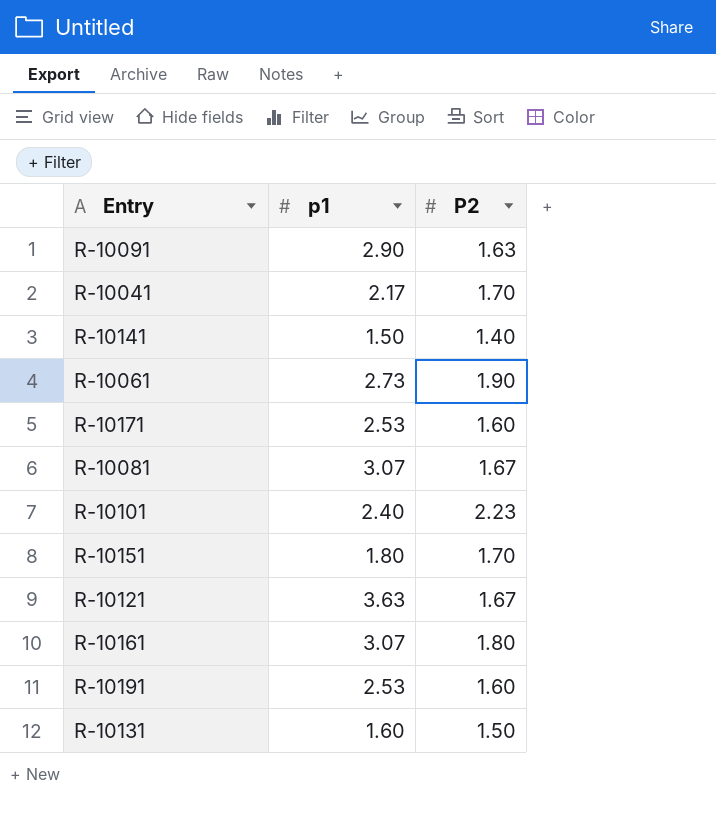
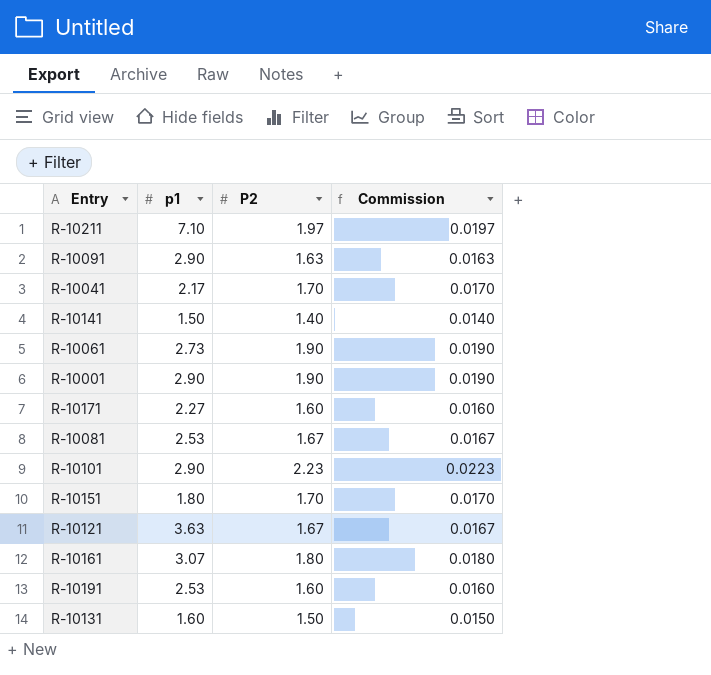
column Commission | formula: none -> [P2] * 0.01
row R-10211: none -> 7.10 | 1.97 | 0.0197
row R-10001: none -> 2.90 | 1.90 | 0.0190
R-10171 | p1: 2.53 -> 2.27
R-10081 | p1: 3.07 -> 2.53
R-10101 | p1: 2.40 -> 2.90

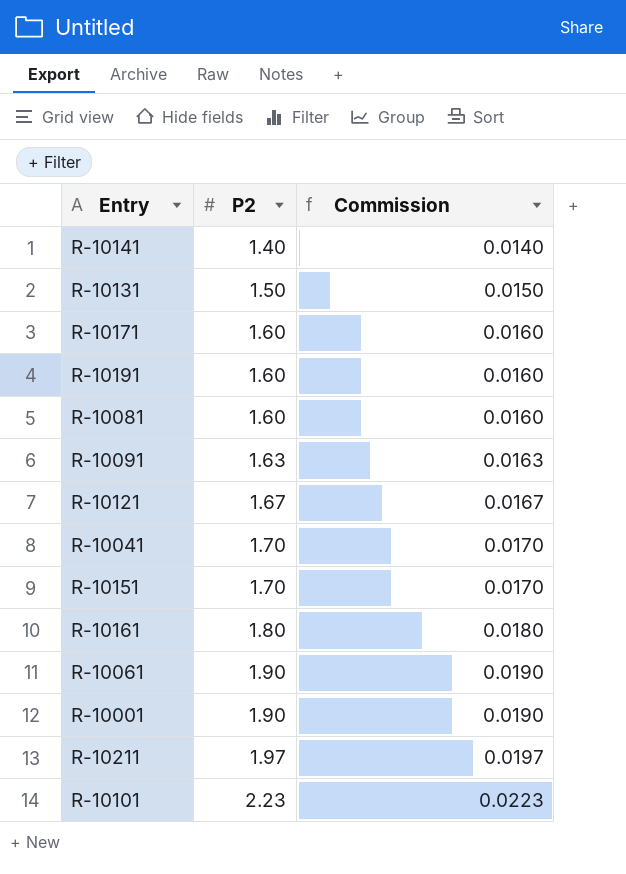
row order: none -> P2 ascending
column p1 | position: 2 -> none
R-10081 | P2: 1.67 -> 1.60
R-10081 | Commission: 0.0167 -> 0.0160

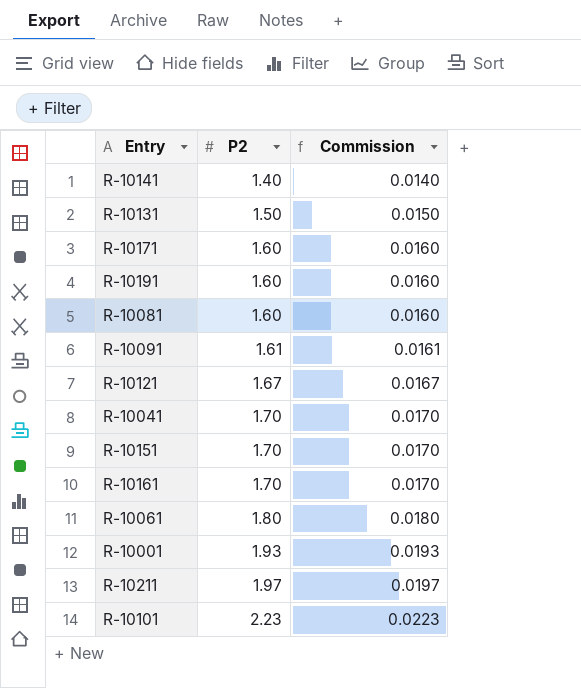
R-10091 | P2: 1.63 -> 1.61
R-10091 | Commission: 0.0163 -> 0.0161
R-10161 | P2: 1.80 -> 1.70
R-10161 | Commission: 0.0180 -> 0.0170
R-10061 | P2: 1.90 -> 1.80
R-10061 | Commission: 0.0190 -> 0.0180
R-10001 | P2: 1.90 -> 1.93
R-10001 | Commission: 0.0190 -> 0.0193

